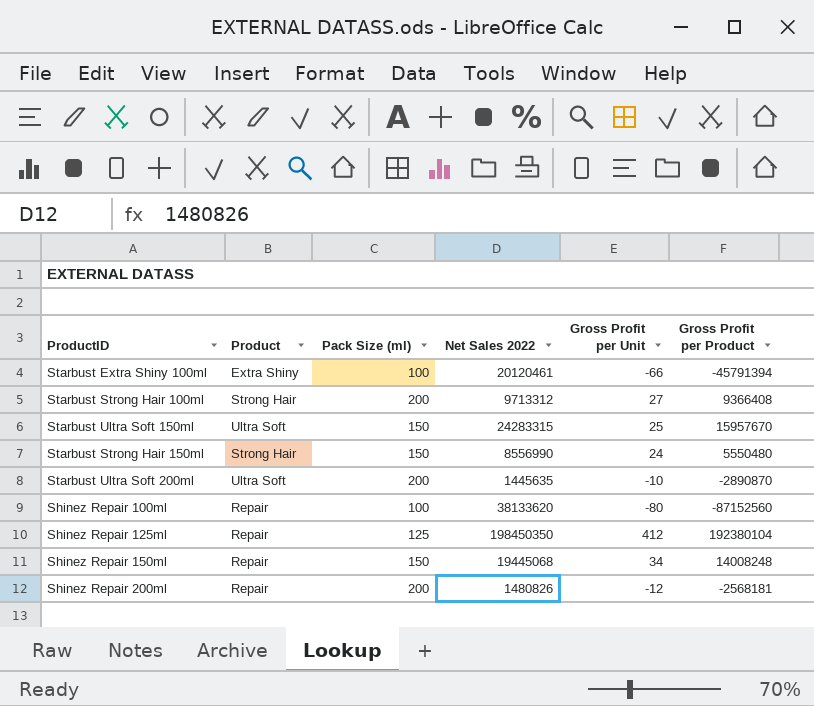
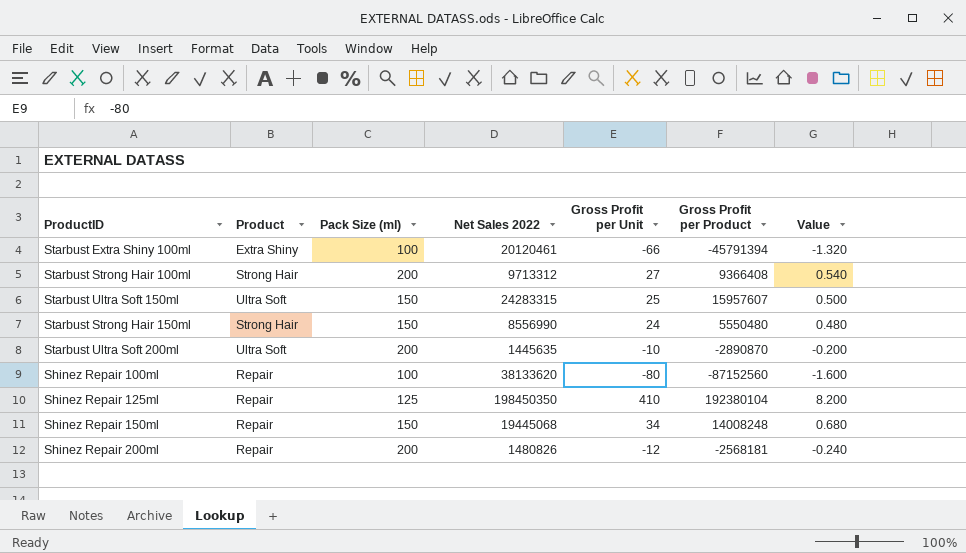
column Value | formula: none -> [Gross Profit per Unit] * 0.02
Starbust Ultra Soft 150ml | Gross Profit per Product: 15957670 -> 15957607
Shinez Repair 125ml | Gross Profit per Unit: 412 -> 410

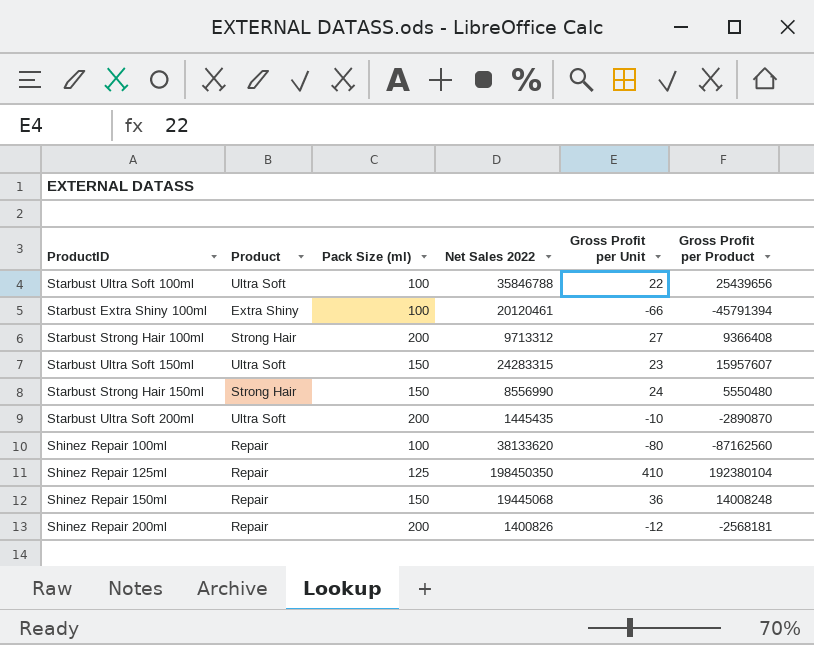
column Value | formula: [Gross Profit per Unit] * 0.02 -> none
row Starbust Ultra Soft 100ml: none -> Ultra Soft | 100 | 35846788 | 22 | 25439656
Starbust Ultra Soft 150ml | Gross Profit per Unit: 25 -> 23
Starbust Ultra Soft 200ml | Net Sales 2022: 1445635 -> 1445435
Shinez Repair 100ml | Gross Profit per Product: -87152560 -> -87162560
Shinez Repair 150ml | Gross Profit per Unit: 34 -> 36
Shinez Repair 200ml | Net Sales 2022: 1480826 -> 1400826

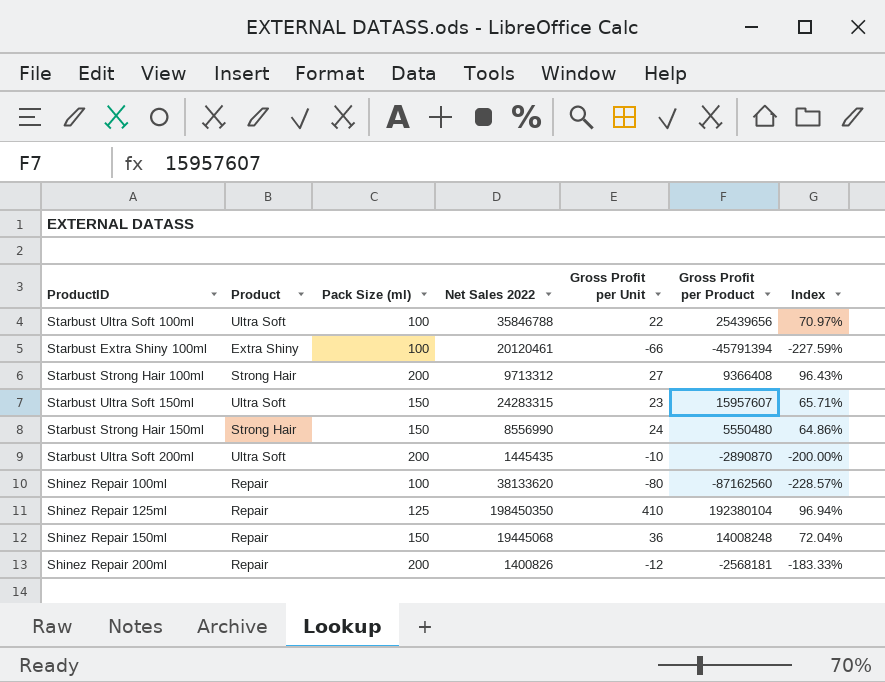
column Index | formula: none -> [Gross Profit per Product] / [Net Sales 2022]

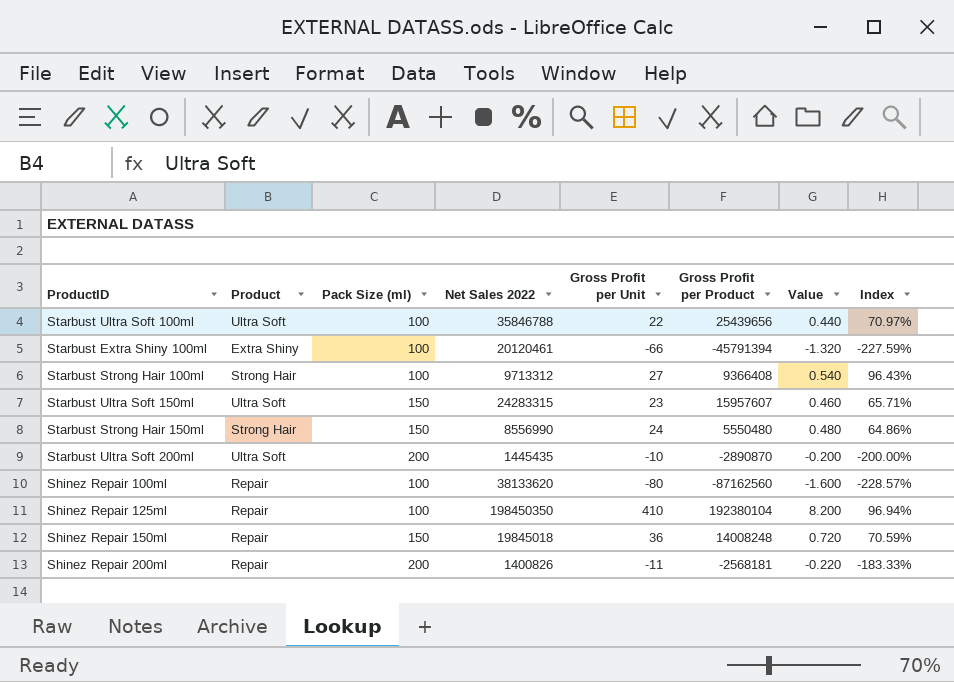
column Value | formula: none -> [Gross Profit per Unit] * 0.02
Starbust Strong Hair 100ml | Pack Size (ml): 200 -> 100
Shinez Repair 125ml | Pack Size (ml): 125 -> 100
Shinez Repair 150ml | Net Sales 2022: 19445068 -> 19845018
Shinez Repair 150ml | Index: 72.04% -> 70.59%
Shinez Repair 200ml | Gross Profit per Unit: -12 -> -11

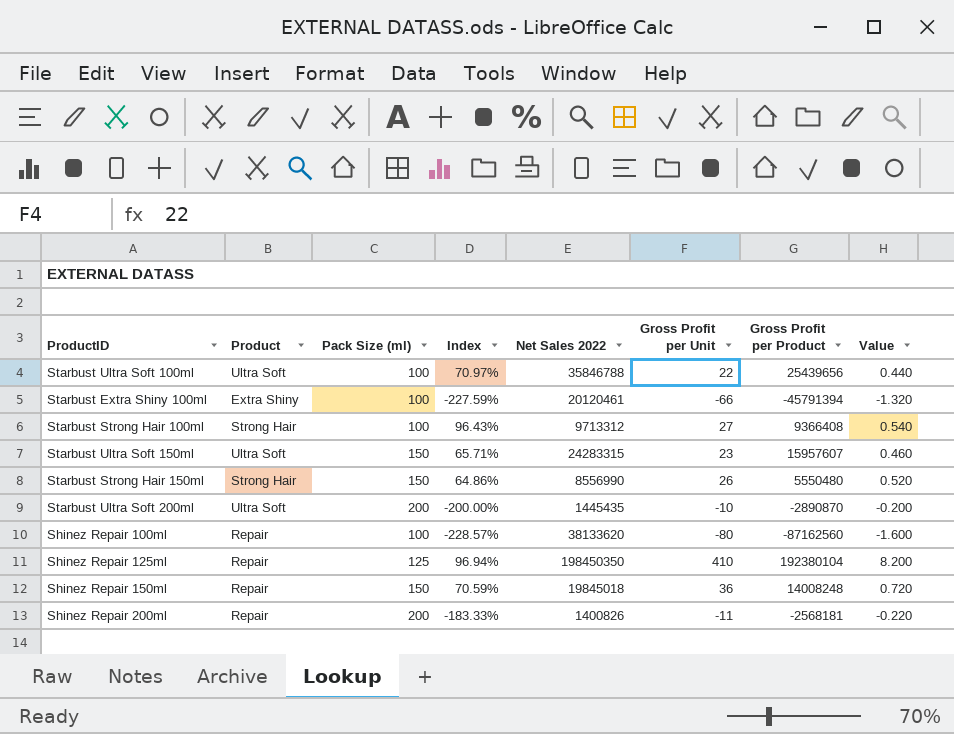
column Index | position: 8 -> 4
Starbust Strong Hair 150ml | Gross Profit per Unit: 24 -> 26
Starbust Strong Hair 150ml | Value: 0.480 -> 0.520
Shinez Repair 125ml | Pack Size (ml): 100 -> 125

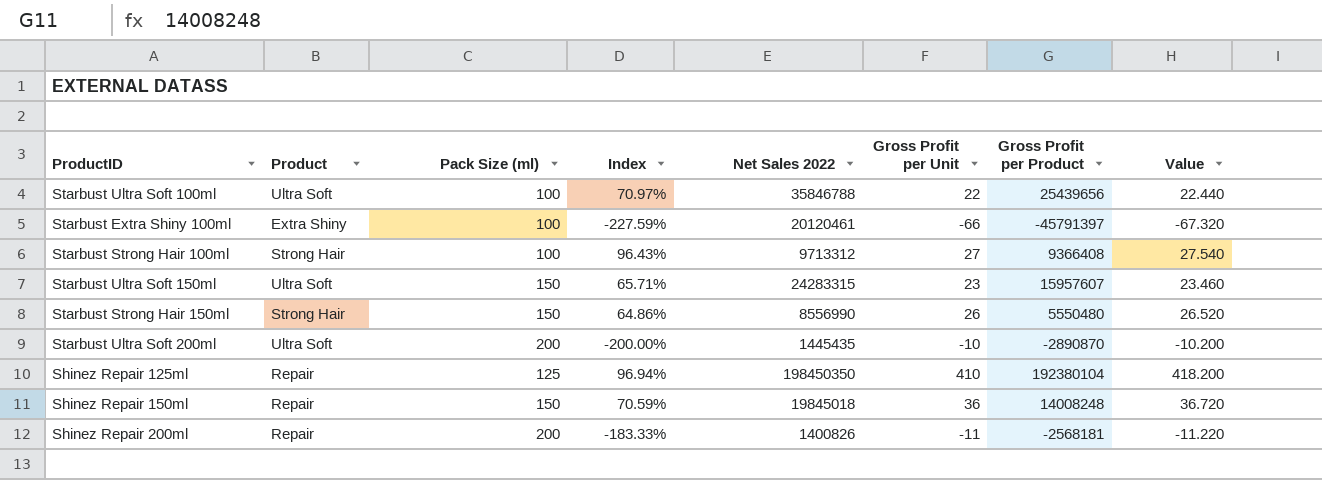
column Value | formula: [Gross Profit per Unit] * 0.02 -> [Gross Profit per Unit] * 1.02
row Shinez Repair 100ml: Repair | 100 | -228.57% | 38133620 | -80 | -87162560 | -1.600 -> none
Starbust Extra Shiny 100ml | Gross Profit per Product: -45791394 -> -45791397

